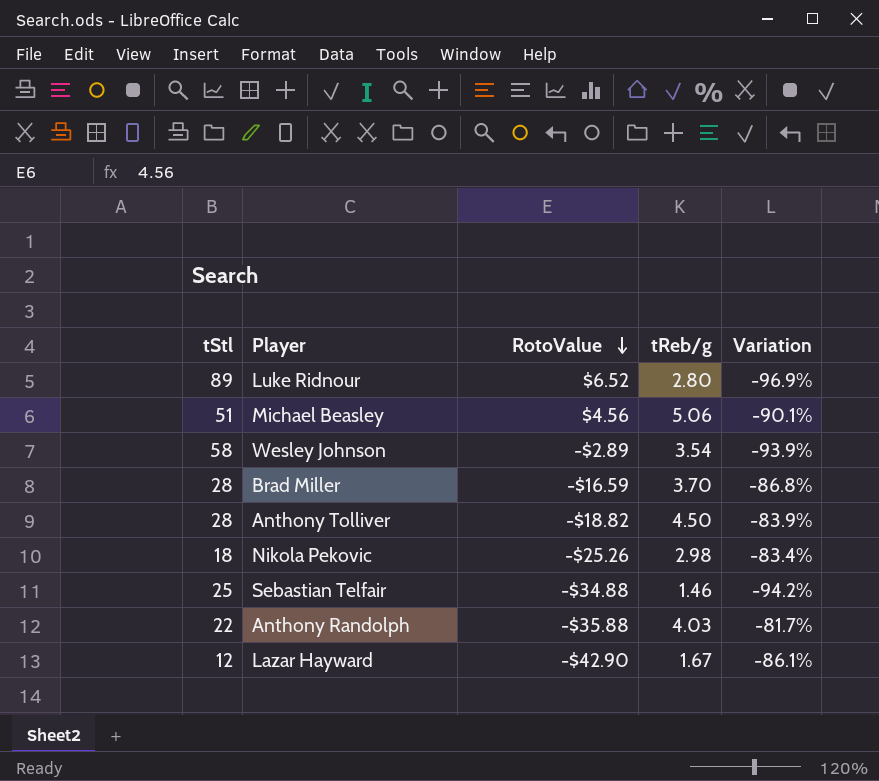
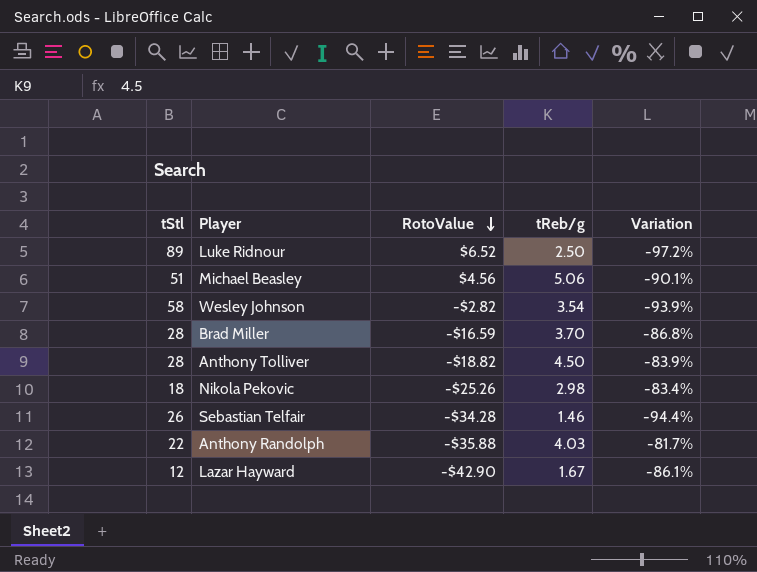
Luke Ridnour | tReb/g: 2.80 -> 2.50
Luke Ridnour | Variation: -96.9% -> -97.2%
Wesley Johnson | RotoValue: -$2.89 -> -$2.82
Sebastian Telfair | tStl: 25 -> 26
Sebastian Telfair | RotoValue: -$34.88 -> -$34.28
Sebastian Telfair | Variation: -94.2% -> -94.4%

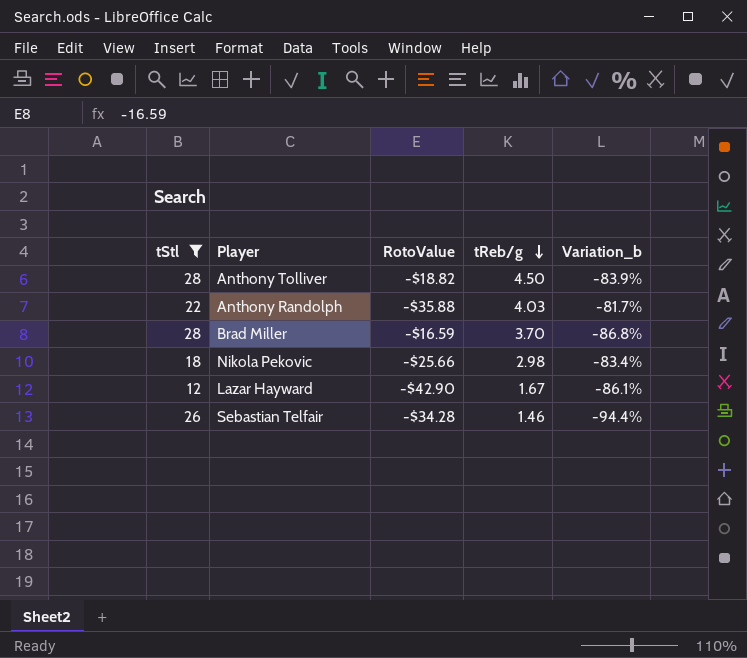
filter: none -> tStl <= 28
row order: RotoValue descending -> tReb/g descending
column name: Variation -> Variation_b
Nikola Pekovic | RotoValue: -$25.26 -> -$25.66

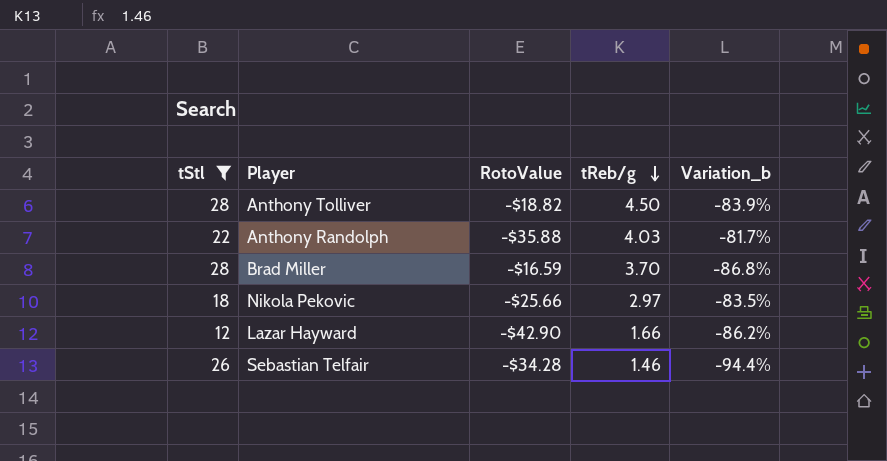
Nikola Pekovic | tReb/g: 2.98 -> 2.97
Nikola Pekovic | Variation_b: -83.4% -> -83.5%
Lazar Hayward | tReb/g: 1.67 -> 1.66
Lazar Hayward | Variation_b: -86.1% -> -86.2%

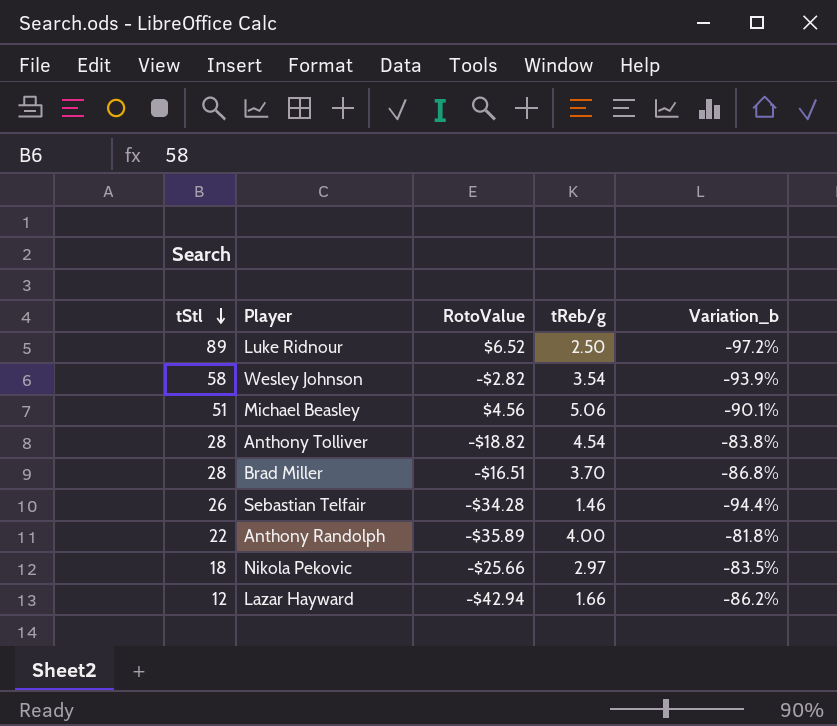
filter: tStl <= 28 -> none
row order: tReb/g descending -> tStl descending
Anthony Tolliver | tReb/g: 4.50 -> 4.54
Anthony Tolliver | Variation_b: -83.9% -> -83.8%
Brad Miller | RotoValue: -$16.59 -> -$16.51
Anthony Randolph | RotoValue: -$35.88 -> -$35.89
Anthony Randolph | tReb/g: 4.03 -> 4.00
Anthony Randolph | Variation_b: -81.7% -> -81.8%
Lazar Hayward | RotoValue: -$42.90 -> -$42.94

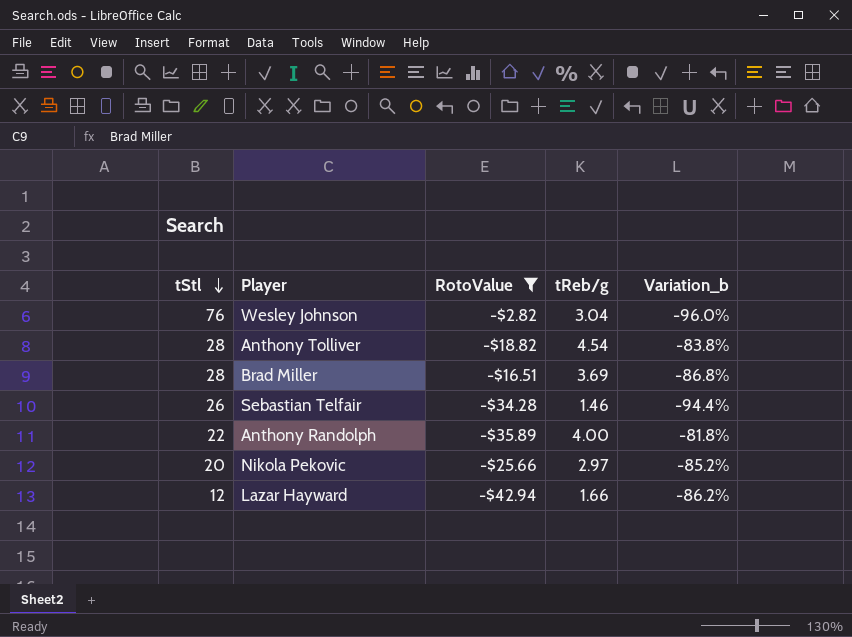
filter: none -> RotoValue <= -$2.82
Wesley Johnson | tStl: 58 -> 76
Wesley Johnson | tReb/g: 3.54 -> 3.04
Wesley Johnson | Variation_b: -93.9% -> -96.0%
Brad Miller | tReb/g: 3.70 -> 3.69
Nikola Pekovic | tStl: 18 -> 20
Nikola Pekovic | Variation_b: -83.5% -> -85.2%

